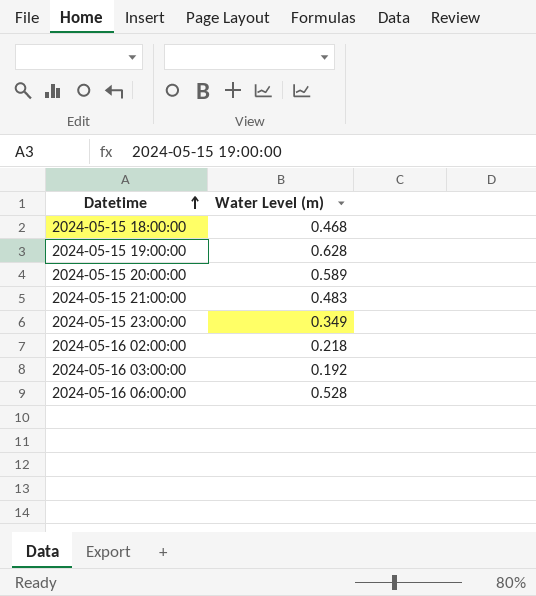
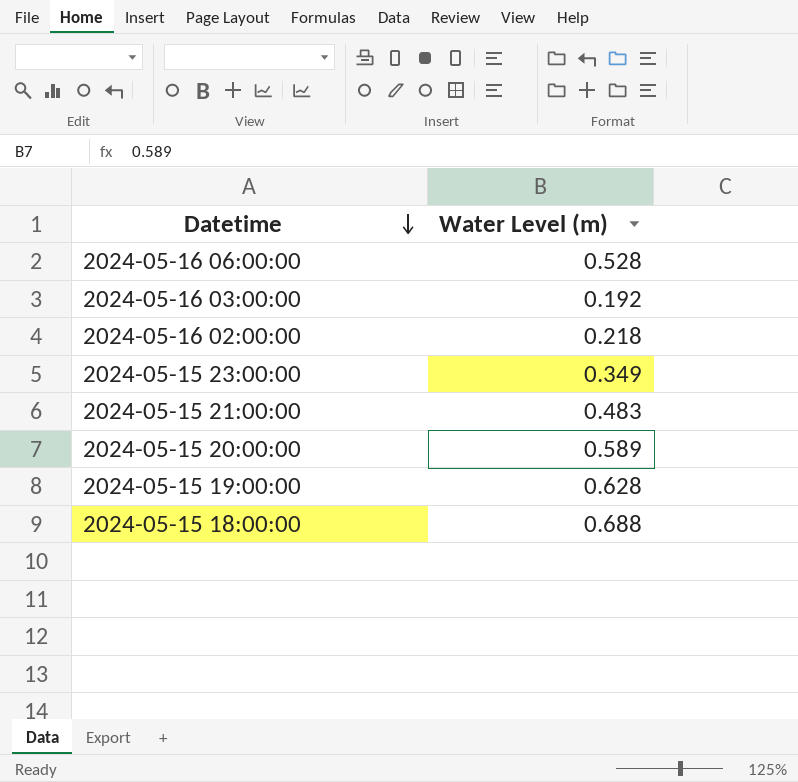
row order: Datetime ascending -> Datetime descending
2024-05-15 18:00:00 | Water Level (m): 0.468 -> 0.688

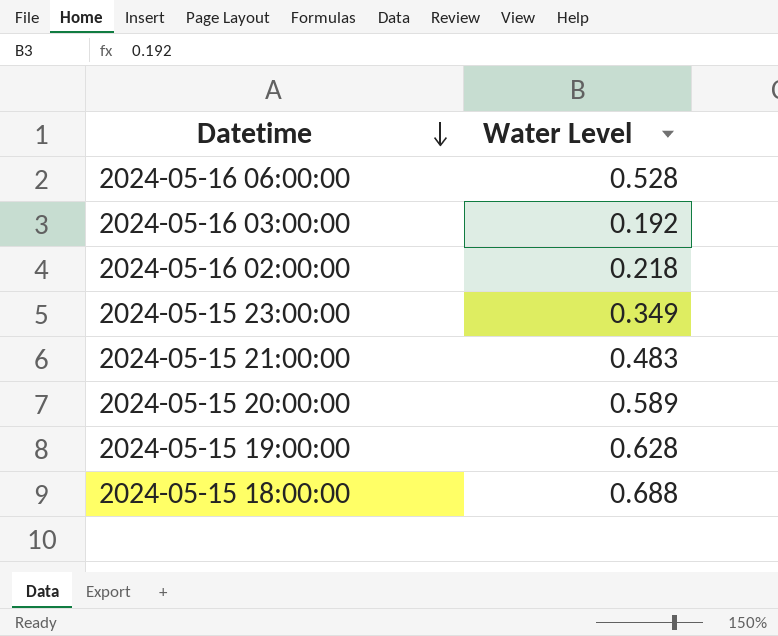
column name: Water Level (m) -> Water Level

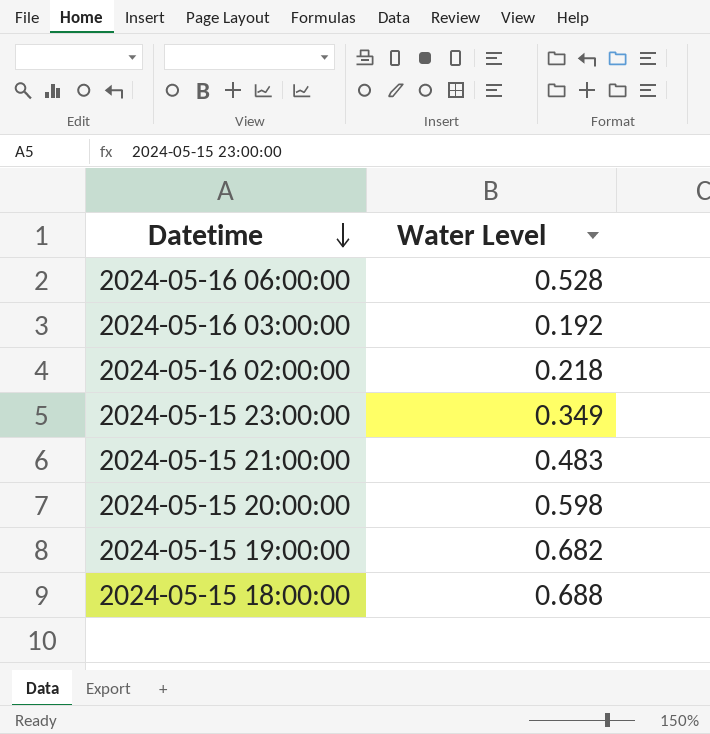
2024-05-15 20:00:00 | Water Level: 0.589 -> 0.598
2024-05-15 19:00:00 | Water Level: 0.628 -> 0.682

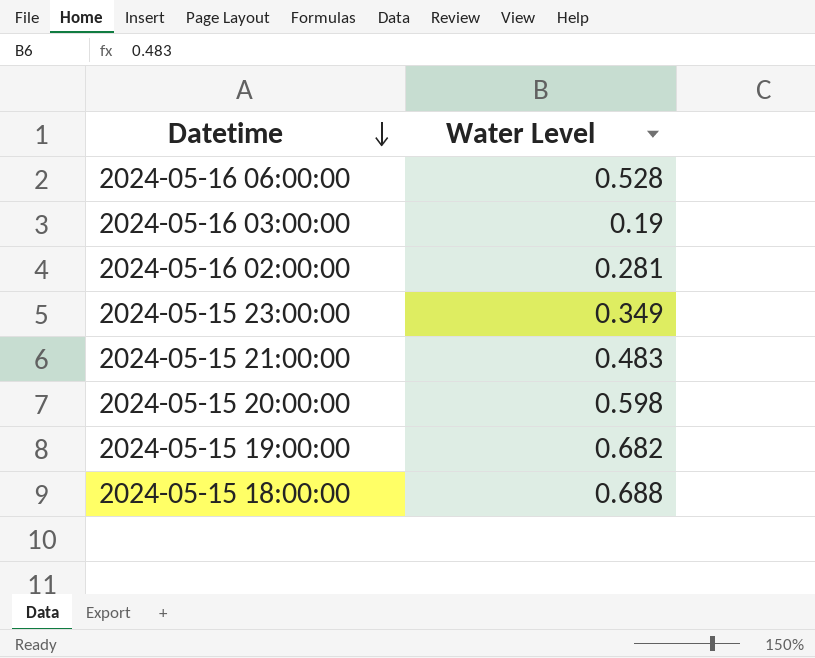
2024-05-16 03:00:00 | Water Level: 0.192 -> 0.19
2024-05-16 02:00:00 | Water Level: 0.218 -> 0.281

